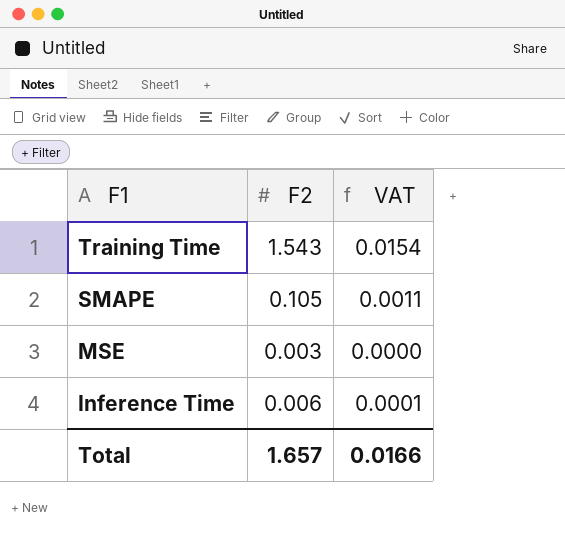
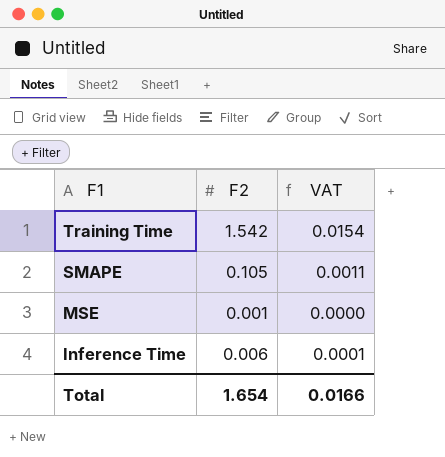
Training Time | F2: 1.543 -> 1.542
MSE | F2: 0.003 -> 0.001
Total | F2: 1.657 -> 1.654

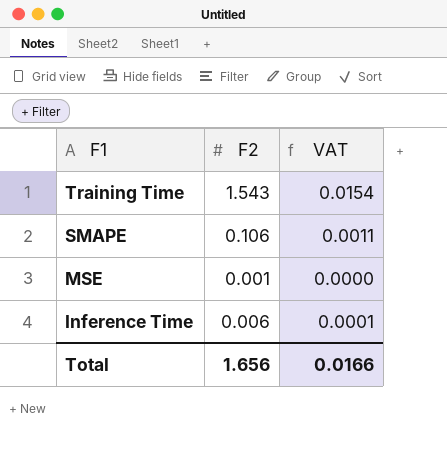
Training Time | F2: 1.542 -> 1.543
SMAPE | F2: 0.105 -> 0.106
Total | F2: 1.654 -> 1.656

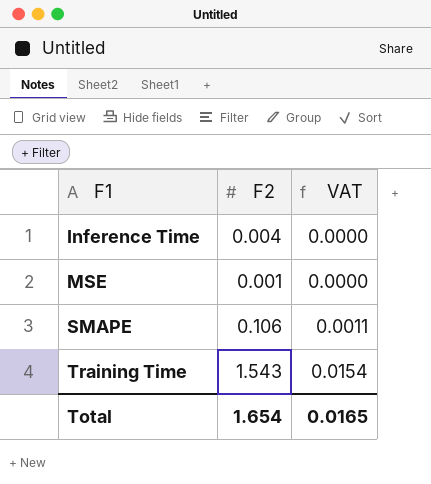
row order: F1 descending -> F1 ascending
Inference Time | F2: 0.006 -> 0.004
Inference Time | VAT: 0.0001 -> 0.0000
Total | F2: 1.656 -> 1.654
Total | VAT: 0.0166 -> 0.0165

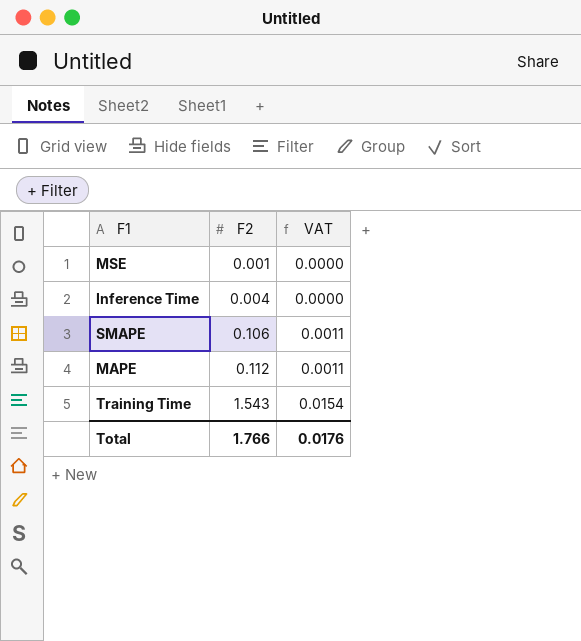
row order: F1 ascending -> F2 ascending
row MAPE: none -> 0.112 | 0.0011
Total | F2: 1.654 -> 1.766
Total | VAT: 0.0165 -> 0.0176

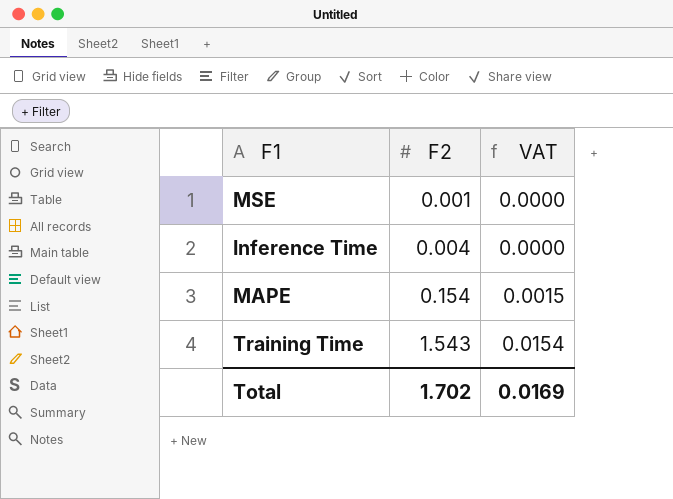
row SMAPE: 0.106 | 0.0011 -> none
MAPE | F2: 0.112 -> 0.154
MAPE | VAT: 0.0011 -> 0.0015
Total | F2: 1.766 -> 1.702
Total | VAT: 0.0176 -> 0.0169

